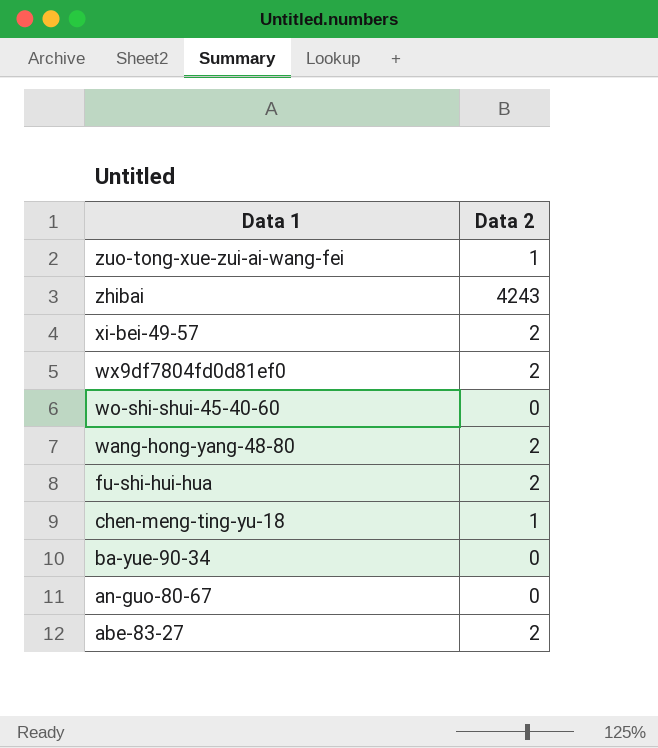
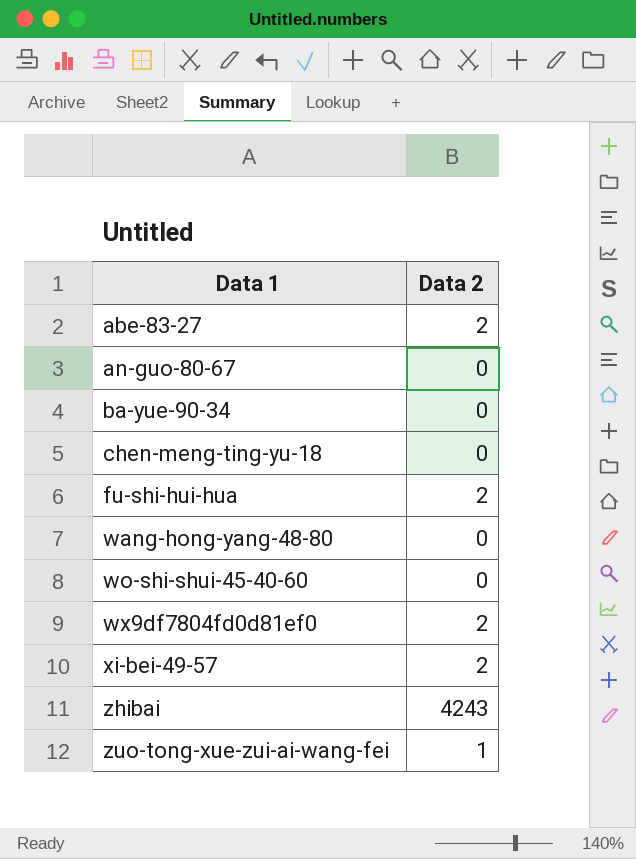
row order: Data 1 descending -> Data 1 ascending
chen-meng-ting-yu-18 | Data 2: 1 -> 0
wang-hong-yang-48-80 | Data 2: 2 -> 0

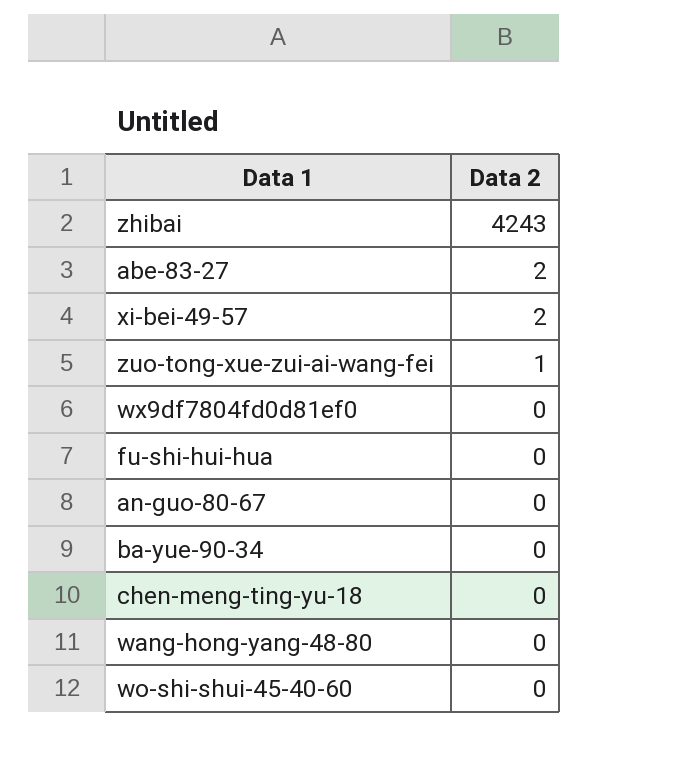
row order: Data 1 ascending -> Data 2 descending
wx9df7804fd0d81ef0 | Data 2: 2 -> 0
fu-shi-hui-hua | Data 2: 2 -> 0

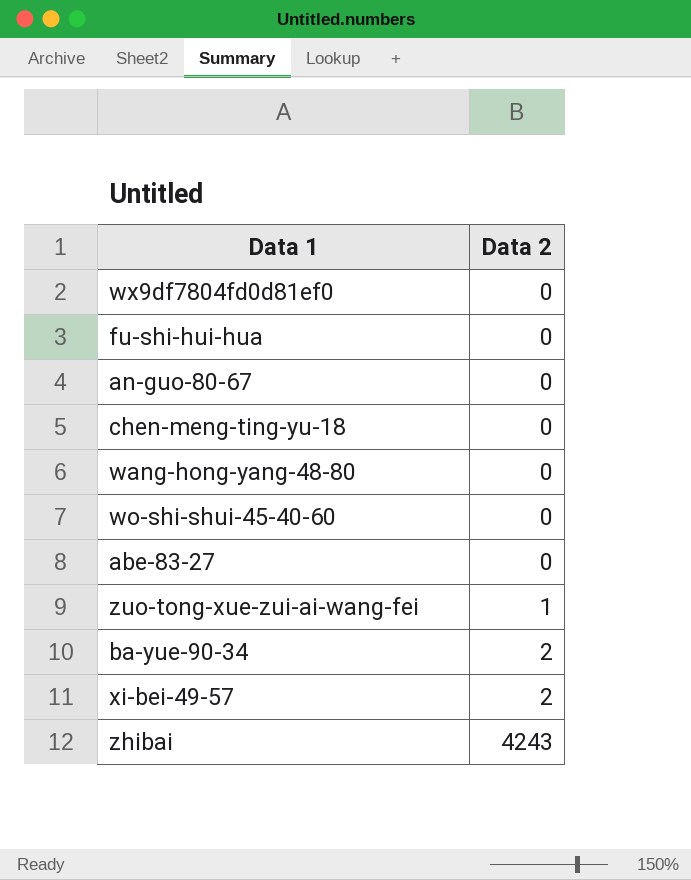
row order: Data 2 descending -> Data 2 ascending
abe-83-27 | Data 2: 2 -> 0
ba-yue-90-34 | Data 2: 0 -> 2

